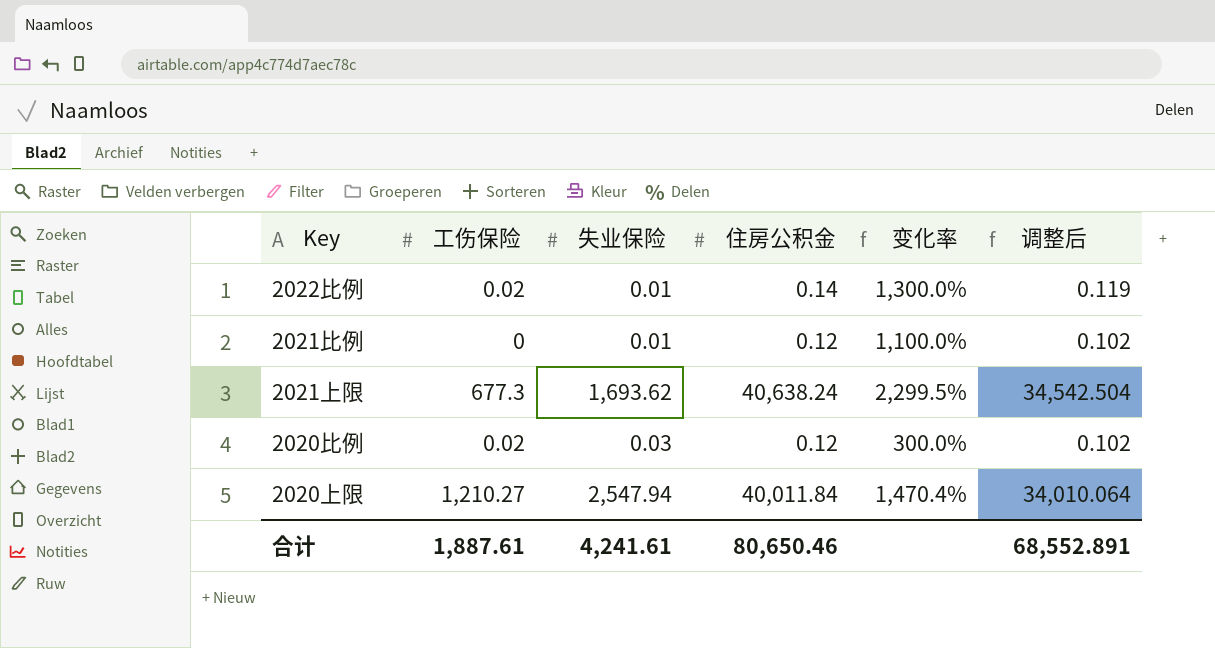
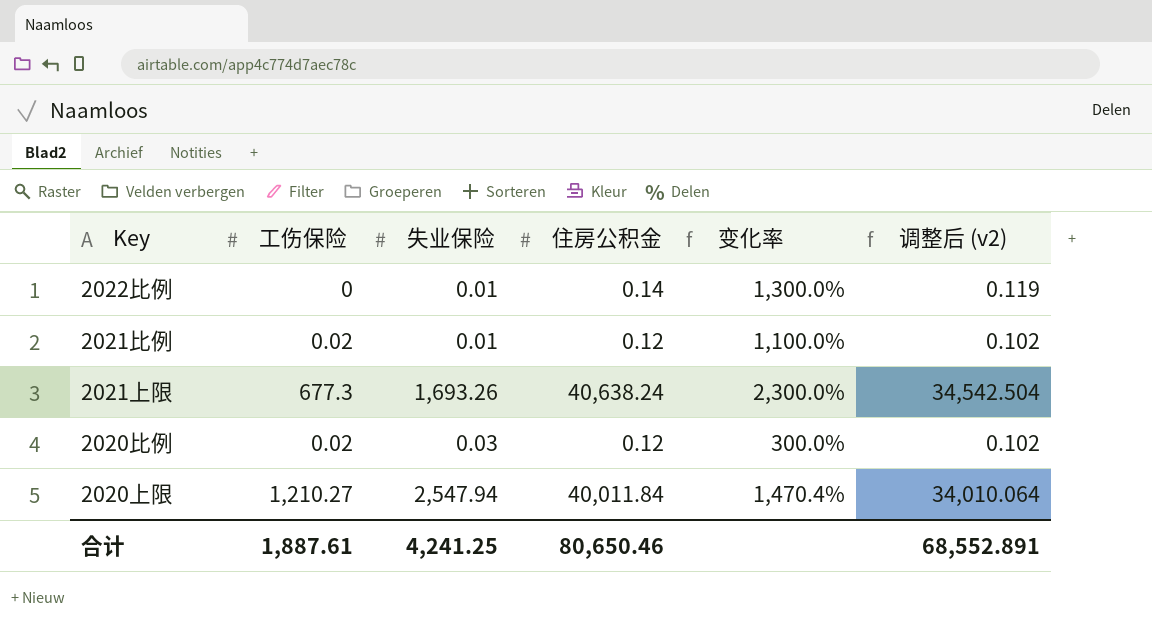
column name: 调整后 -> 调整后 (v2)
2022比例 | 工伤保险: 0.02 -> 0
2021比例 | 工伤保险: 0 -> 0.02
2021上限 | 失业保险: 1,693.62 -> 1,693.26
2021上限 | 变化率: 2,299.5% -> 2,300.0%
合计 | 失业保险: 4,241.61 -> 4,241.25

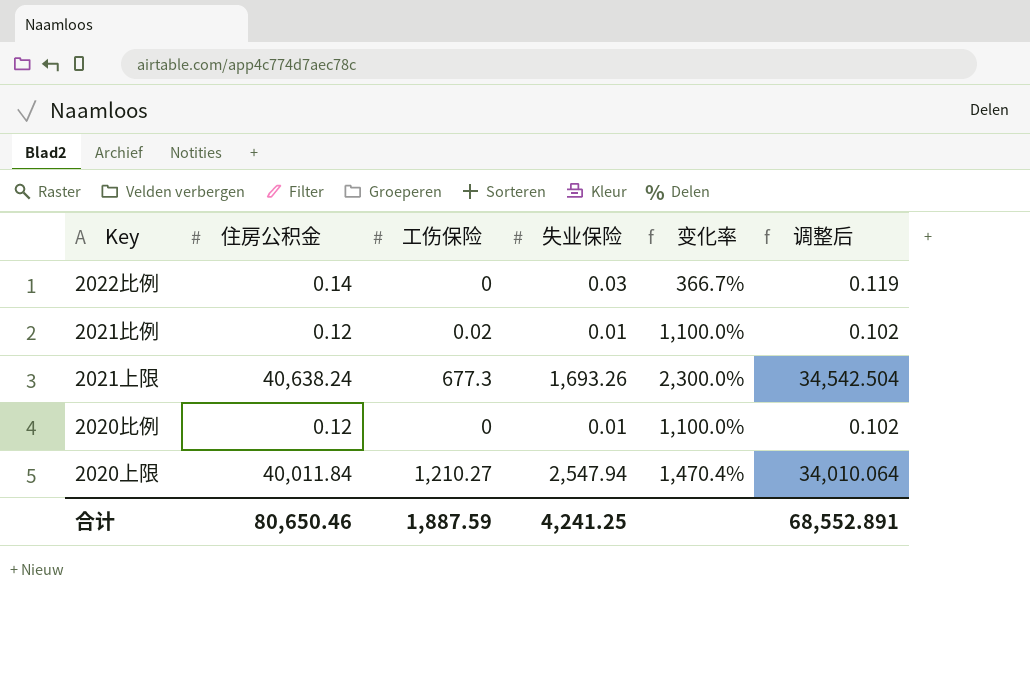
column 住房公积金 | position: 4 -> 2
column name: 调整后 (v2) -> 调整后
2022比例 | 失业保险: 0.01 -> 0.03
2022比例 | 变化率: 1,300.0% -> 366.7%
2020比例 | 工伤保险: 0.02 -> 0
2020比例 | 失业保险: 0.03 -> 0.01
2020比例 | 变化率: 300.0% -> 1,100.0%
合计 | 工伤保险: 1,887.61 -> 1,887.59

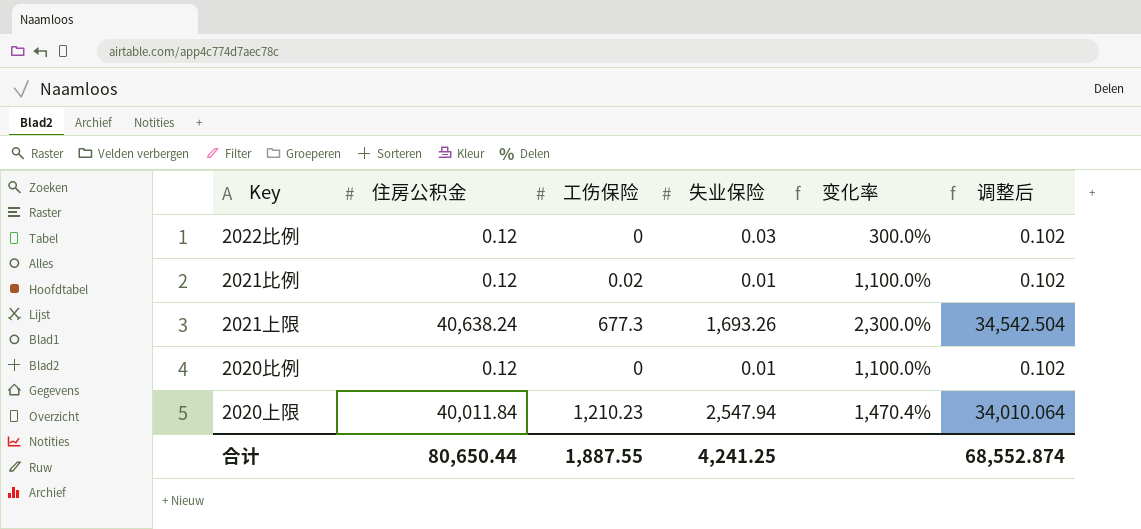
2022比例 | 住房公积金: 0.14 -> 0.12
2022比例 | 变化率: 366.7% -> 300.0%
2022比例 | 调整后: 0.119 -> 0.102
2020上限 | 工伤保险: 1,210.27 -> 1,210.23
合计 | 住房公积金: 80,650.46 -> 80,650.44
合计 | 工伤保险: 1,887.59 -> 1,887.55
合计 | 调整后: 68,552.891 -> 68,552.874

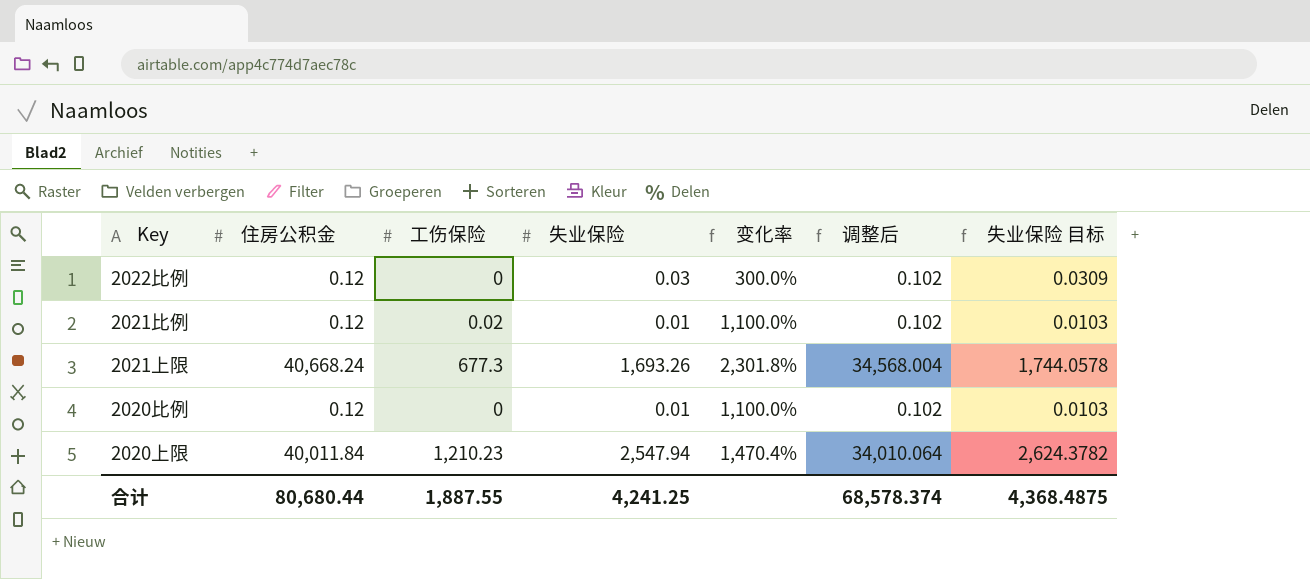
column 失业保险 目标 | formula: none -> [失业保险] * 1.03
2021上限 | 住房公积金: 40,638.24 -> 40,668.24
2021上限 | 变化率: 2,300.0% -> 2,301.8%
2021上限 | 调整后: 34,542.504 -> 34,568.004
合计 | 住房公积金: 80,650.44 -> 80,680.44
合计 | 调整后: 68,552.874 -> 68,578.374

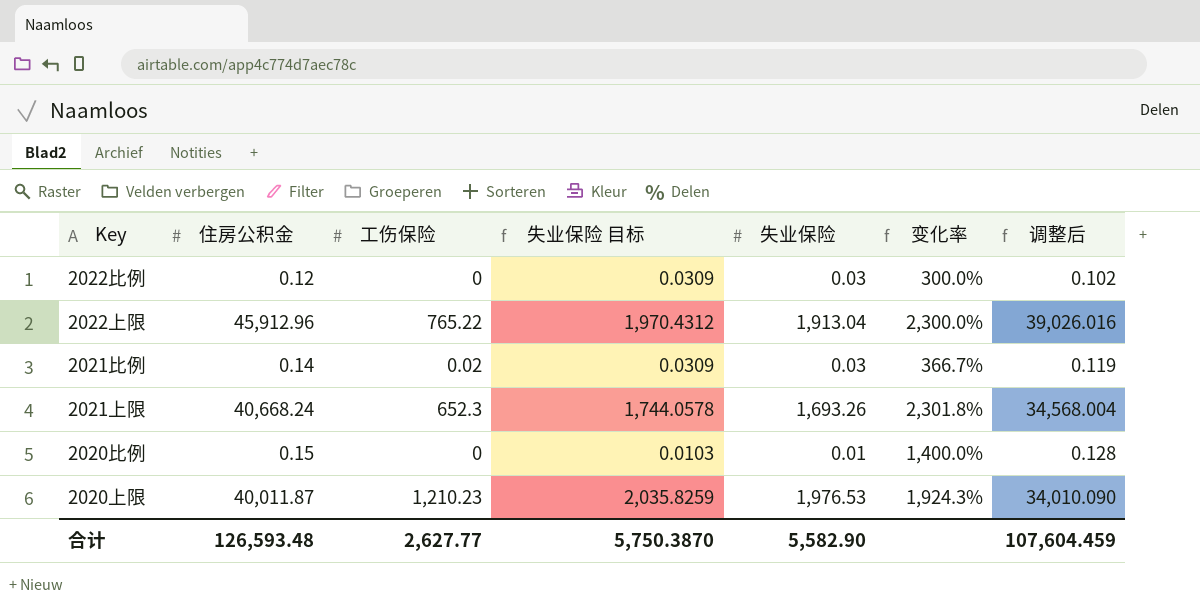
column 失业保险 目标 | position: 7 -> 4
row 2022上限: none -> 45,912.96 | 765.22 | 1,970.4312 | 1,913.04 | 2,300.0% | 39,026.016
2021比例 | 住房公积金: 0.12 -> 0.14
2021比例 | 失业保险 目标: 0.0103 -> 0.0309
2021比例 | 失业保险: 0.01 -> 0.03
2021比例 | 变化率: 1,100.0% -> 366.7%
2021比例 | 调整后: 0.102 -> 0.119
2021上限 | 工伤保险: 677.3 -> 652.3
2020比例 | 住房公积金: 0.12 -> 0.15
2020比例 | 变化率: 1,100.0% -> 1,400.0%
2020比例 | 调整后: 0.102 -> 0.128
2020上限 | 住房公积金: 40,011.84 -> 40,011.87
2020上限 | 失业保险 目标: 2,624.3782 -> 2,035.8259
2020上限 | 失业保险: 2,547.94 -> 1,976.53
2020上限 | 变化率: 1,470.4% -> 1,924.3%
2020上限 | 调整后: 34,010.064 -> 34,010.090
合计 | 住房公积金: 80,680.44 -> 126,593.48
合计 | 工伤保险: 1,887.55 -> 2,627.77
合计 | 失业保险 目标: 4,368.4875 -> 5,750.3870
合计 | 失业保险: 4,241.25 -> 5,582.90
合计 | 调整后: 68,578.374 -> 107,604.459

